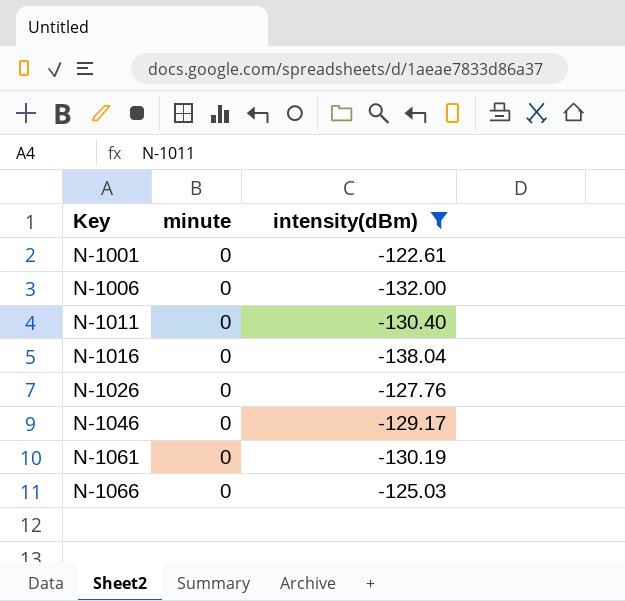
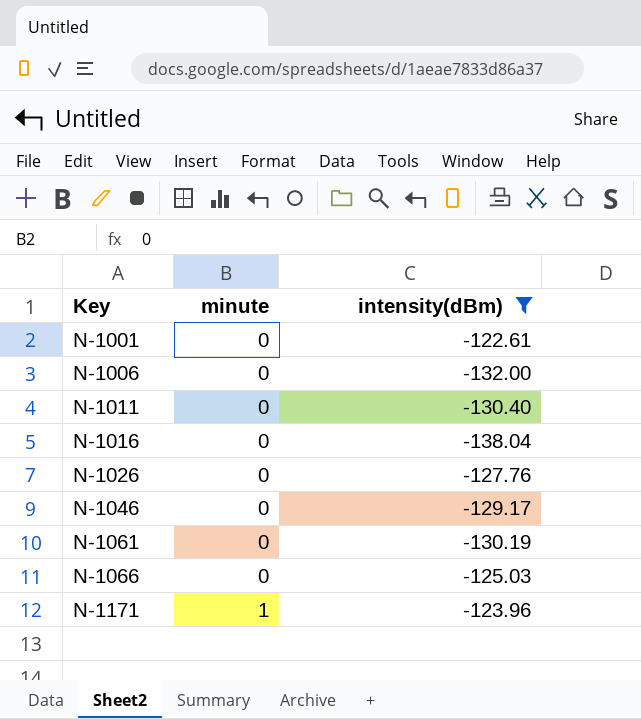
row N-1171: none -> 1 | -123.96

